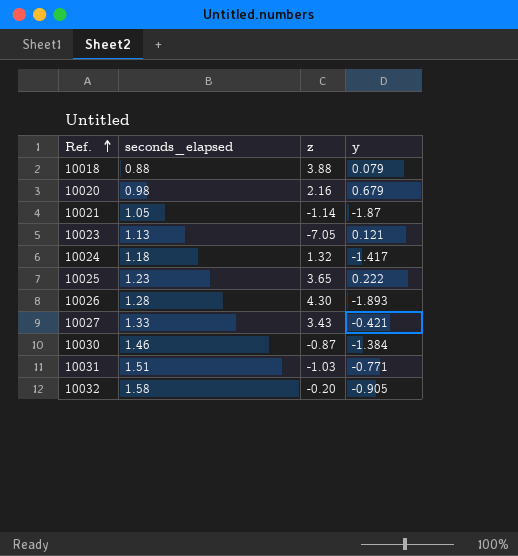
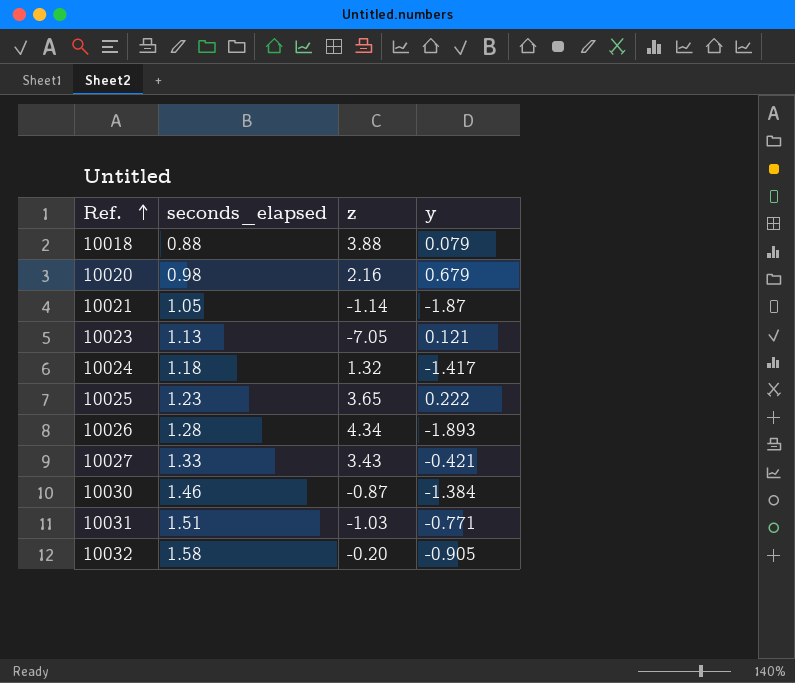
10026 | z: 4.30 -> 4.34

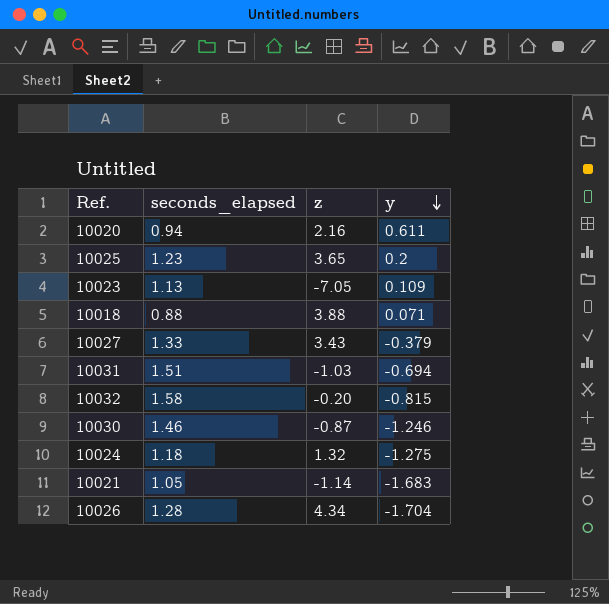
row order: Ref. ascending -> y descending
10020 | seconds_elapsed: 0.98 -> 0.94
10020 | y: 0.679 -> 0.611
10025 | y: 0.222 -> 0.2
10023 | y: 0.121 -> 0.109
10018 | y: 0.079 -> 0.071
10027 | y: -0.421 -> -0.379
10031 | y: -0.771 -> -0.694
10032 | y: -0.905 -> -0.815
10030 | y: -1.384 -> -1.246
10024 | y: -1.417 -> -1.275
10021 | y: -1.87 -> -1.683
10026 | y: -1.893 -> -1.704

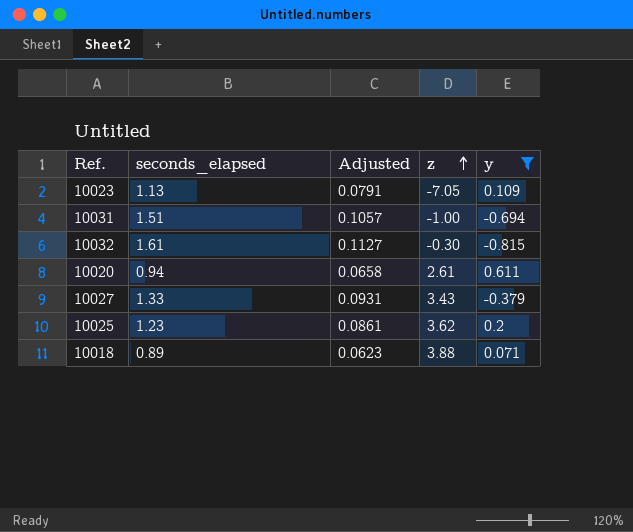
filter: none -> y >= -0.815
row order: y descending -> z ascending
column Adjusted | formula: none -> [seconds_elapsed] * 0.07
10031 | z: -1.03 -> -1.00
10032 | seconds_elapsed: 1.58 -> 1.61
10032 | z: -0.20 -> -0.30
10020 | z: 2.16 -> 2.61
10025 | z: 3.65 -> 3.62
10018 | seconds_elapsed: 0.88 -> 0.89

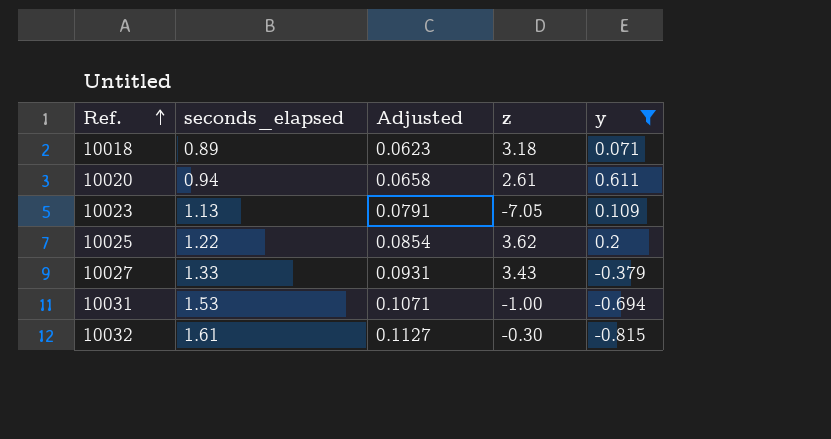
row order: z ascending -> Ref. ascending
10018 | z: 3.88 -> 3.18
10025 | seconds_elapsed: 1.23 -> 1.22
10025 | Adjusted: 0.0861 -> 0.0854
10031 | seconds_elapsed: 1.51 -> 1.53
10031 | Adjusted: 0.1057 -> 0.1071

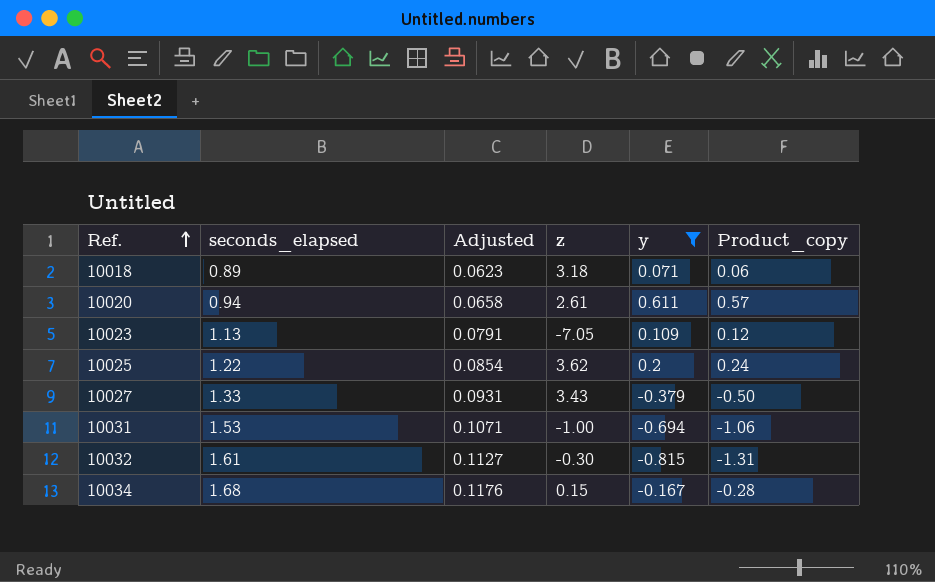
column Product_copy | formula: none -> [seconds_elapsed] * [y]
row 10034: none -> 1.68 | 0.1176 | 0.15 | -0.167 | -0.28

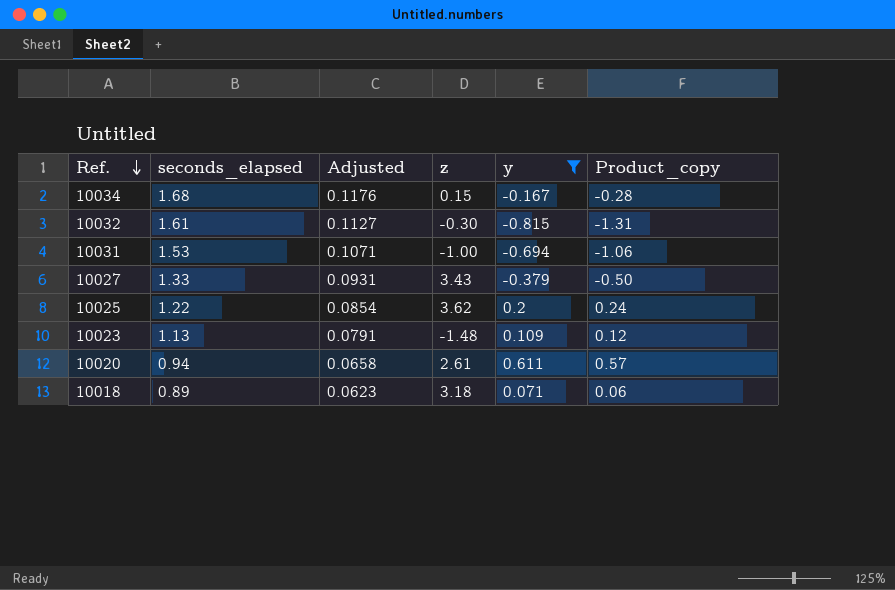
row order: Ref. ascending -> Ref. descending
10023 | z: -7.05 -> -1.48

